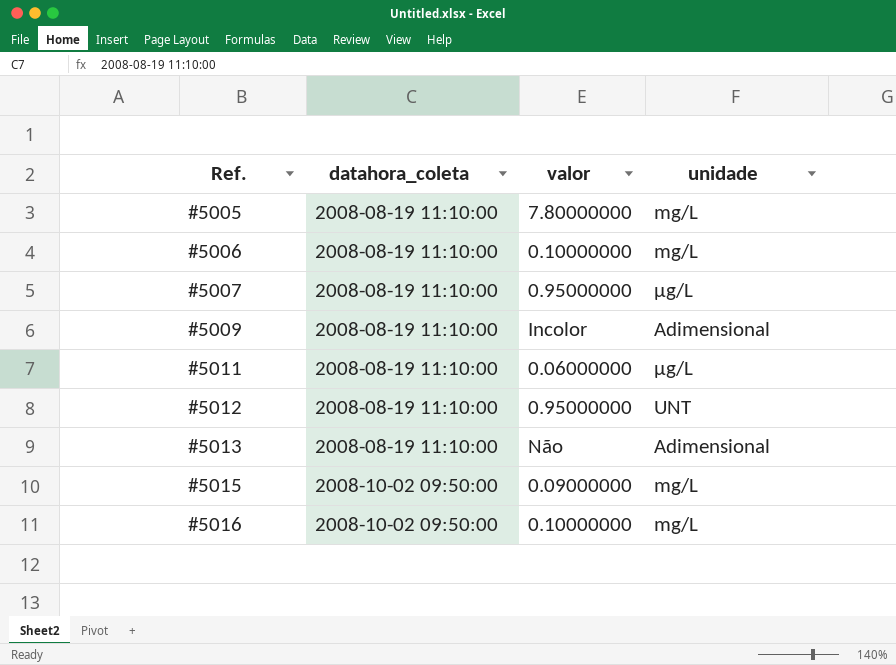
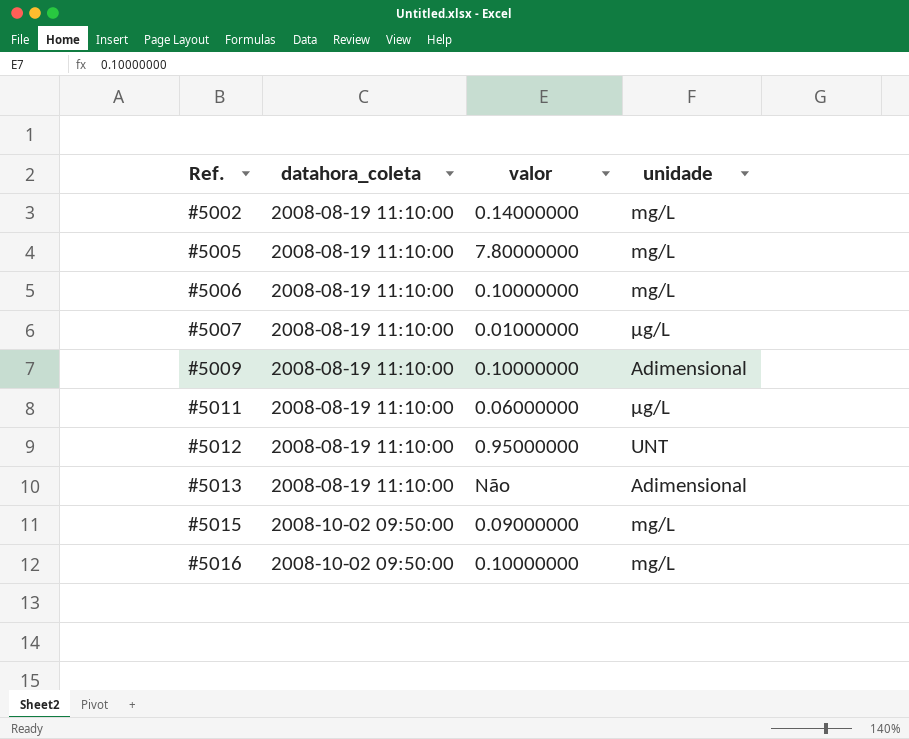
row #5002: none -> 2008-08-19 11:10:00 | 0.14000000 | mg/L
#5007 | valor: 0.95000000 -> 0.01000000
#5009 | valor: Incolor -> 0.10000000

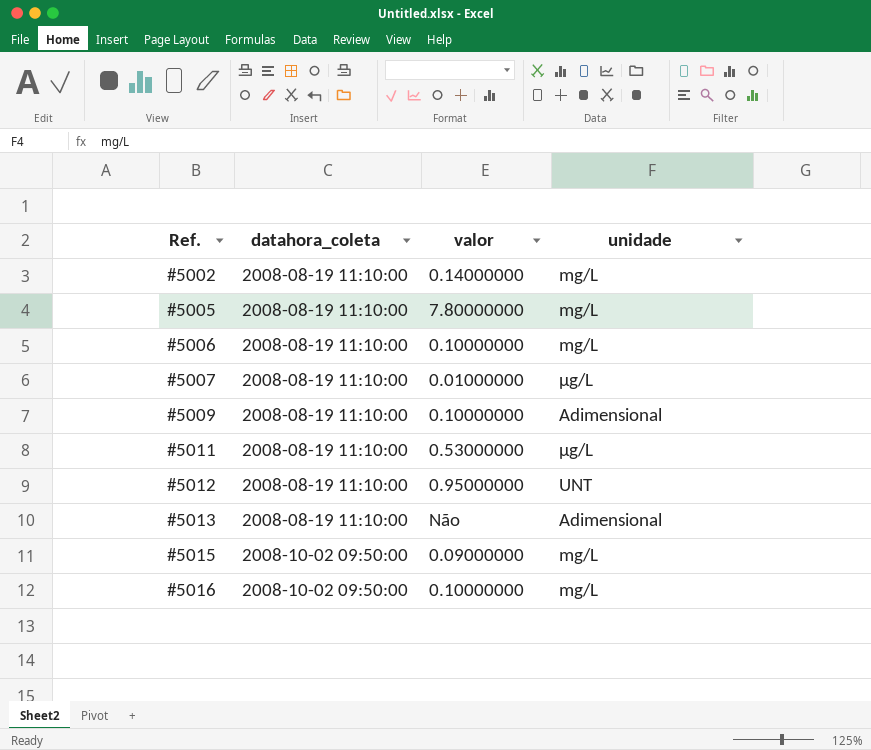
#5011 | valor: 0.06000000 -> 0.53000000

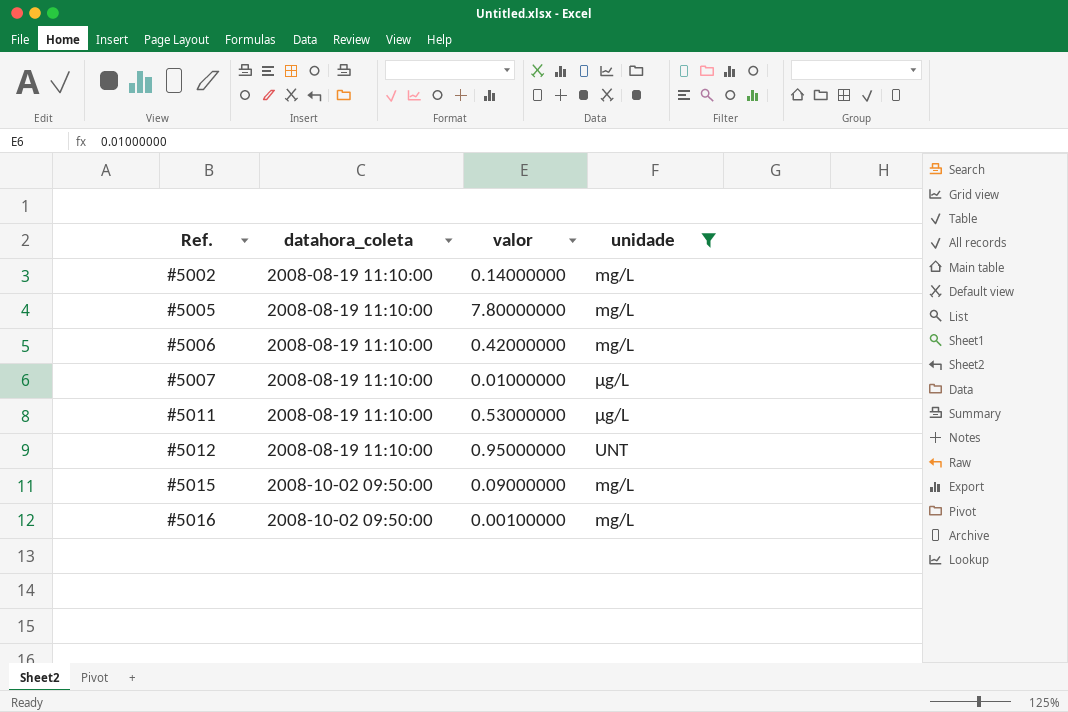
filter: none -> unidade != Adimensional
#5006 | valor: 0.10000000 -> 0.42000000
#5016 | valor: 0.10000000 -> 0.00100000

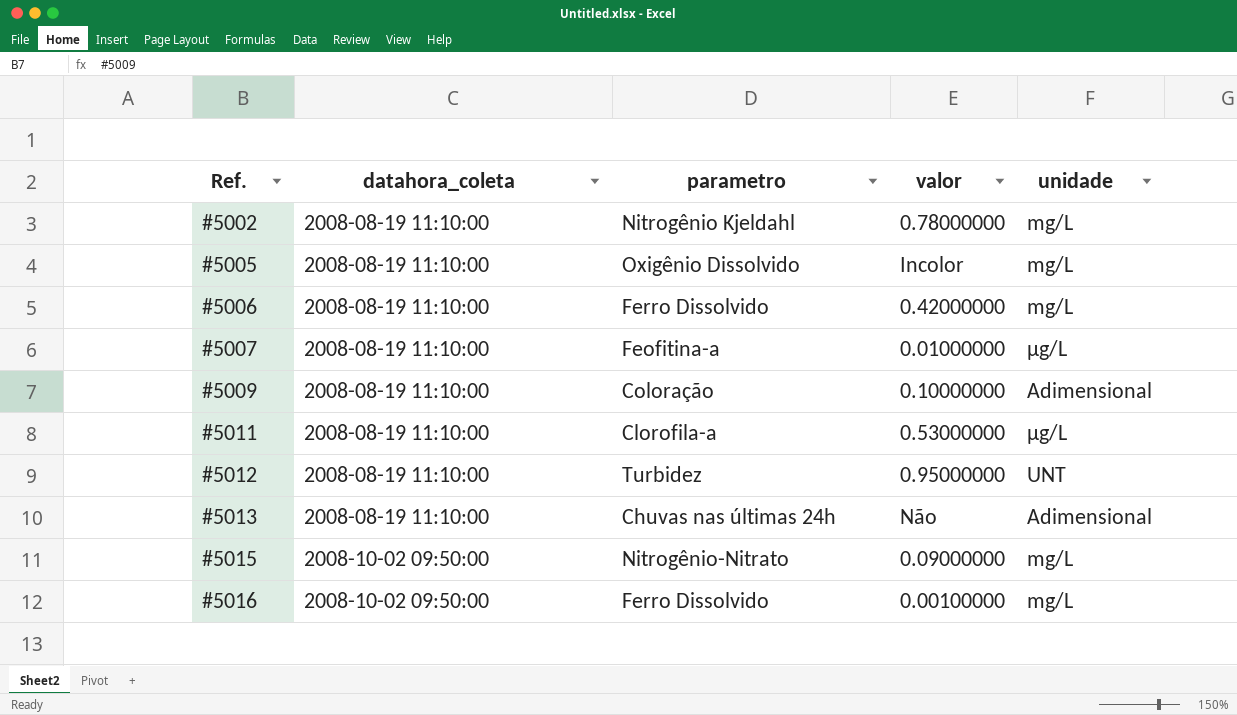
filter: unidade != Adimensional -> none
column parametro | position: none -> 3
#5002 | valor: 0.14000000 -> 0.78000000
#5005 | valor: 7.80000000 -> Incolor

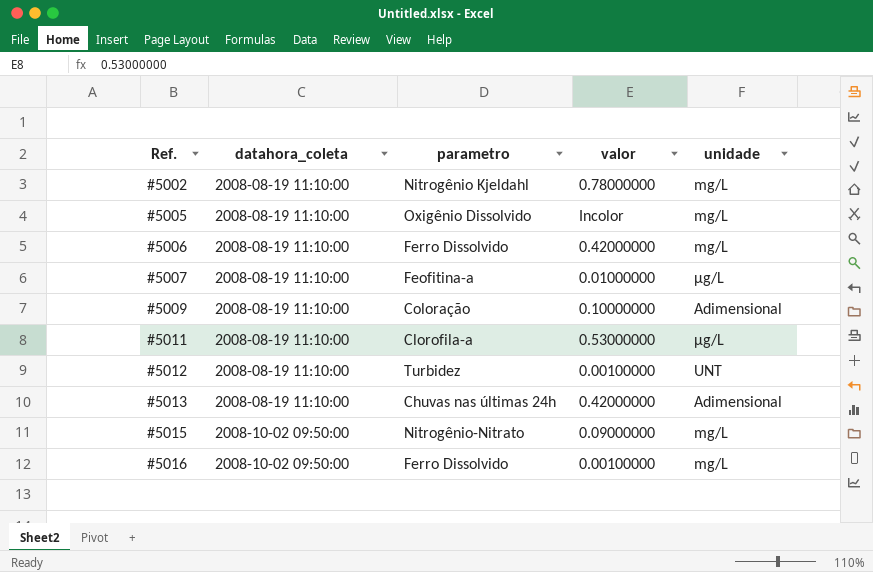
#5012 | valor: 0.95000000 -> 0.00100000
#5013 | valor: Não -> 0.42000000

